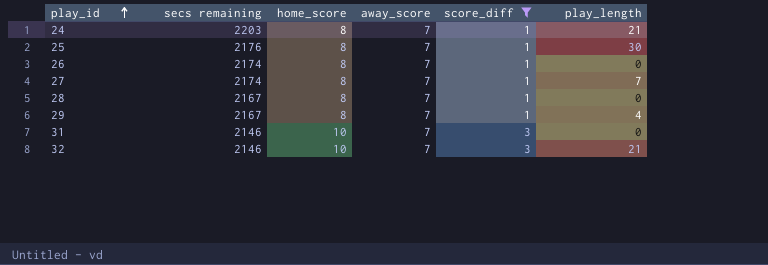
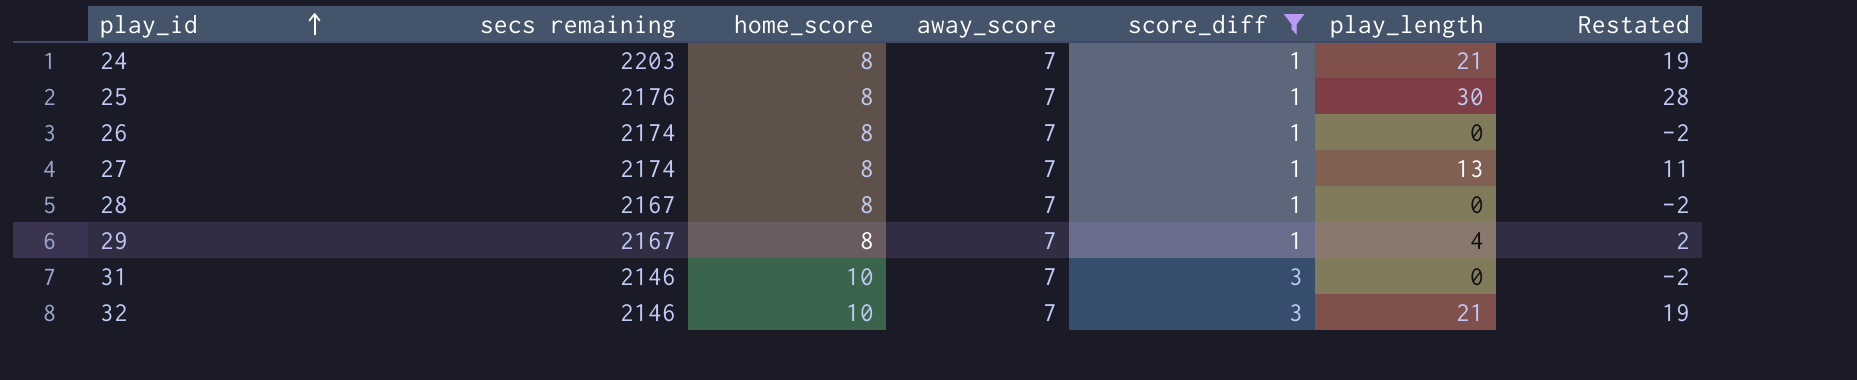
column Restated | formula: none -> [play_length] - 2
27 | play_length: 7 -> 13

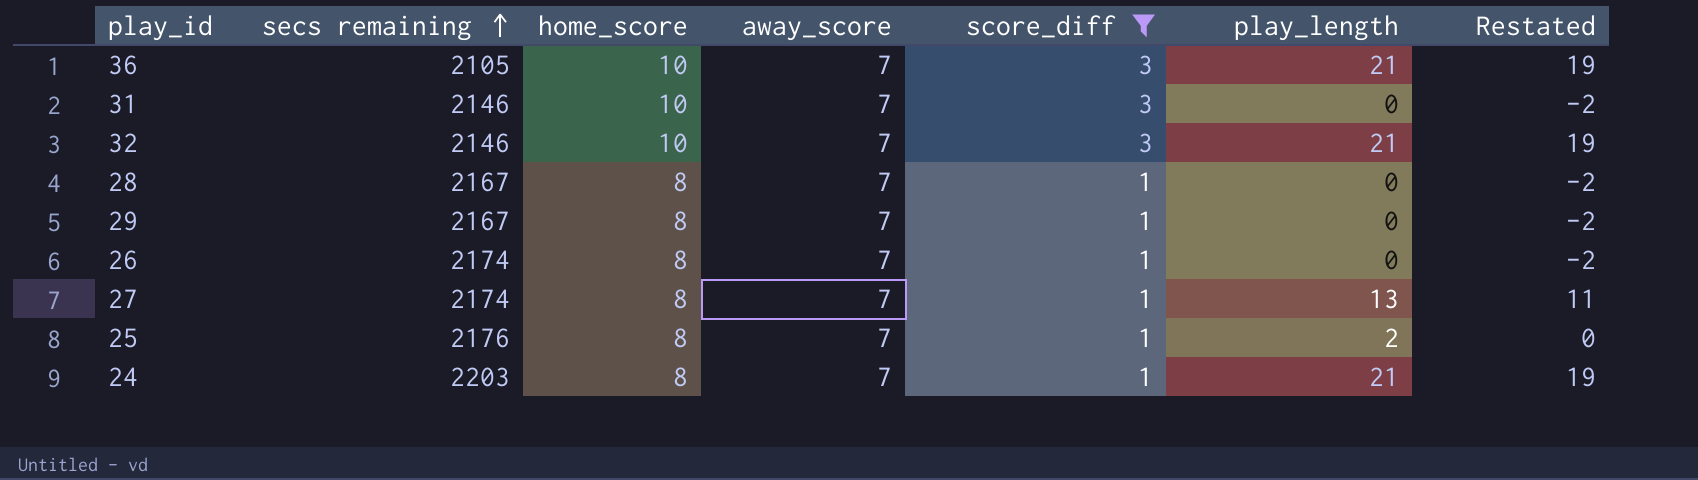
row order: play_id ascending -> secs remaining ascending
row 36: none -> 2105 | 10 | 7 | 3 | 21 | 19
29 | play_length: 4 -> 0
29 | Restated: 2 -> -2
25 | play_length: 30 -> 2
25 | Restated: 28 -> 0

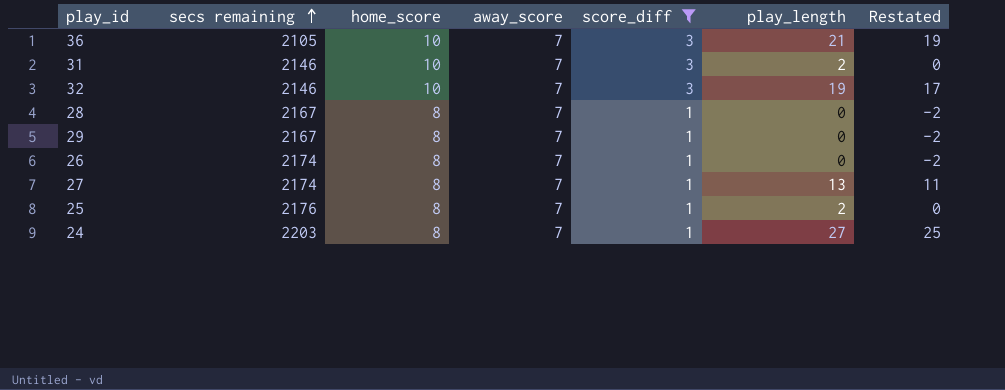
31 | play_length: 0 -> 2
31 | Restated: -2 -> 0
32 | play_length: 21 -> 19
32 | Restated: 19 -> 17
24 | play_length: 21 -> 27
24 | Restated: 19 -> 25

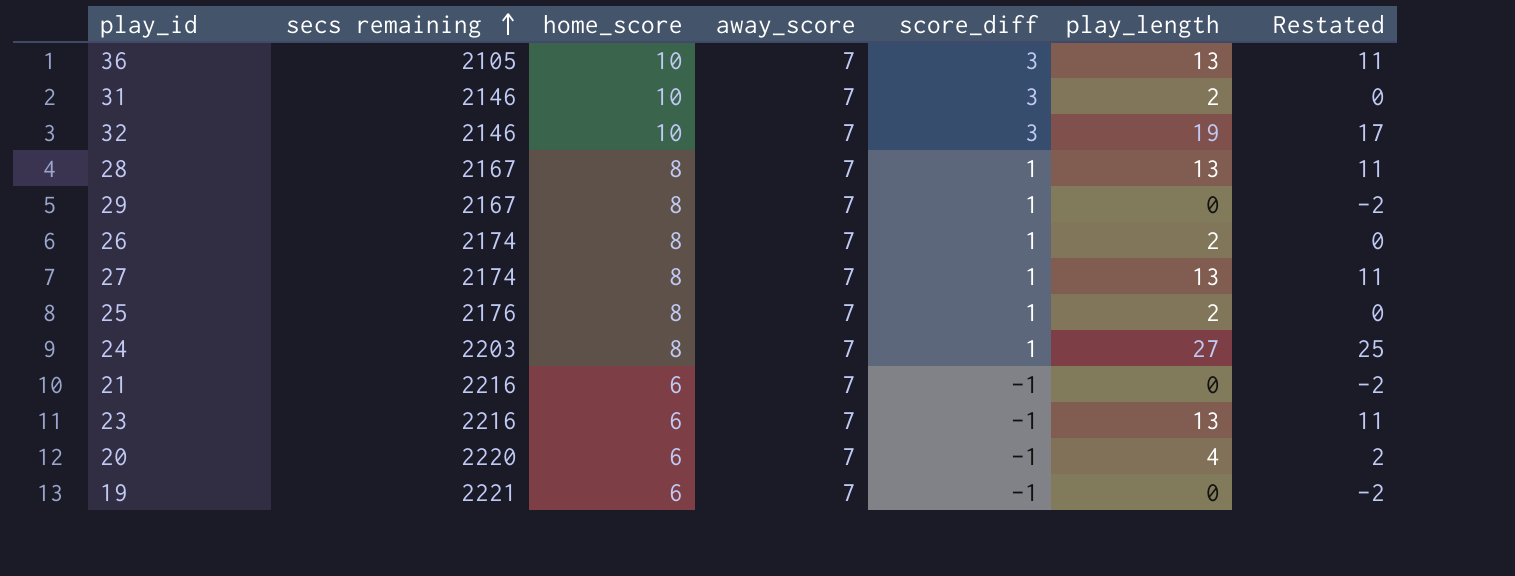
filter: score_diff != -1 -> none
36 | play_length: 21 -> 13
36 | Restated: 19 -> 11
28 | play_length: 0 -> 13
28 | Restated: -2 -> 11
26 | play_length: 0 -> 2
26 | Restated: -2 -> 0

